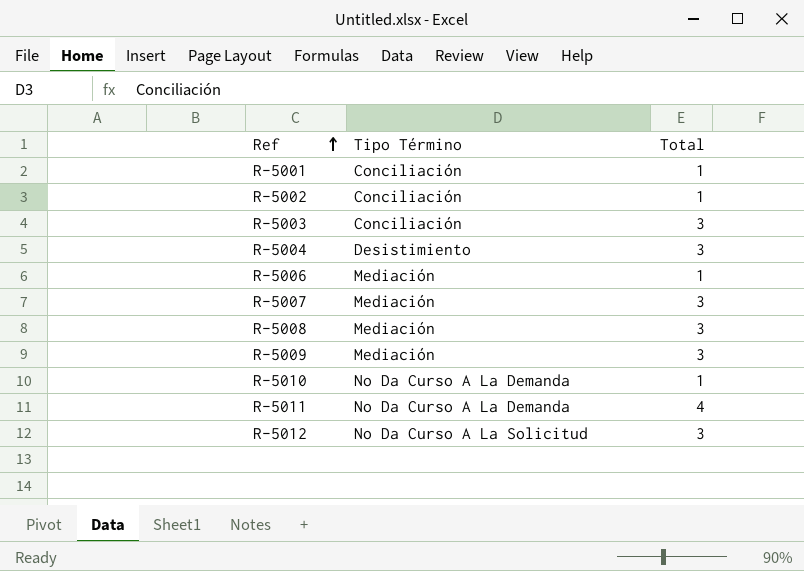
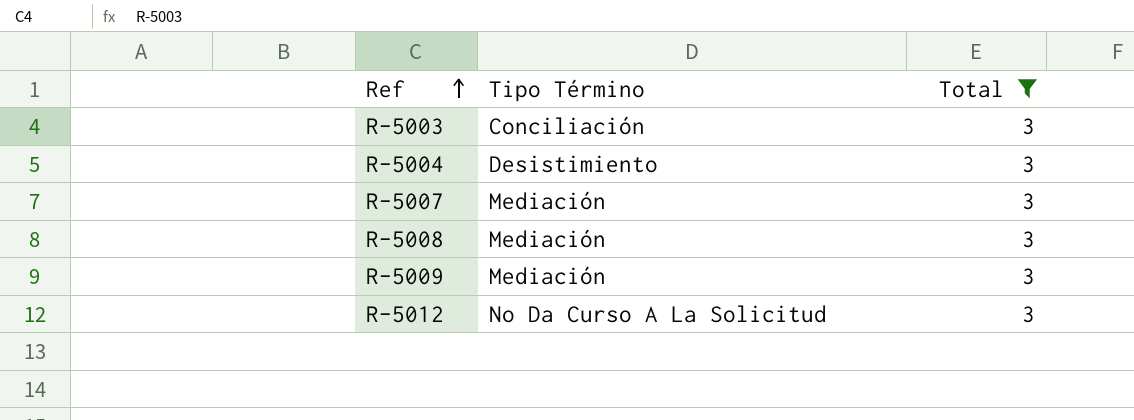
filter: none -> Total = 3

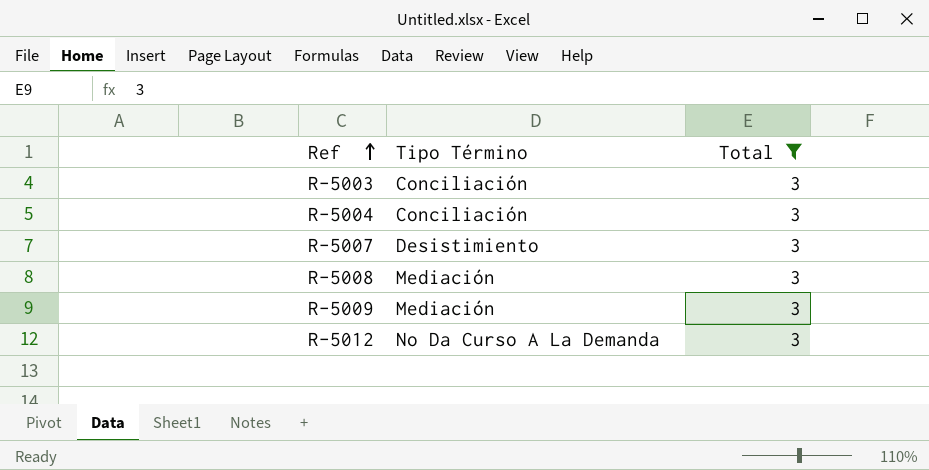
R-5004 | Tipo Término: Desistimiento -> Conciliación
R-5007 | Tipo Término: Mediación -> Desistimiento
R-5012 | Tipo Término: No Da Curso A La Solicitud -> No Da Curso A La Demanda

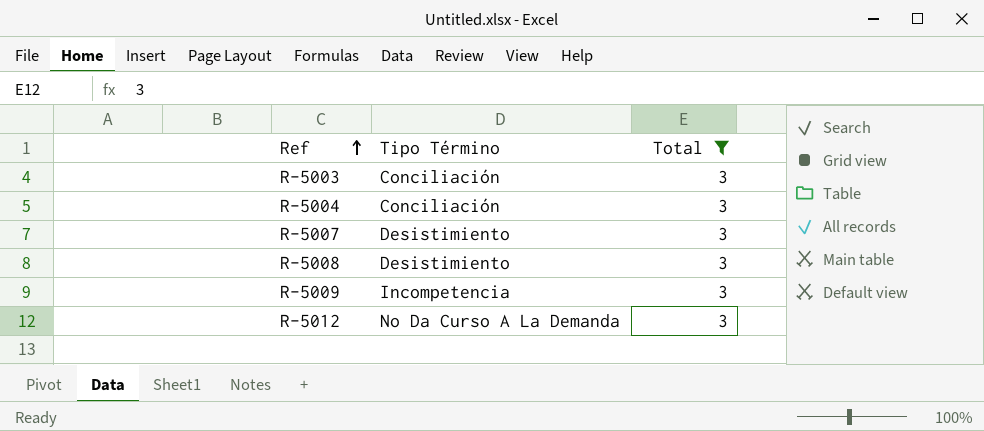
R-5008 | Tipo Término: Mediación -> Desistimiento
R-5009 | Tipo Término: Mediación -> Incompetencia

